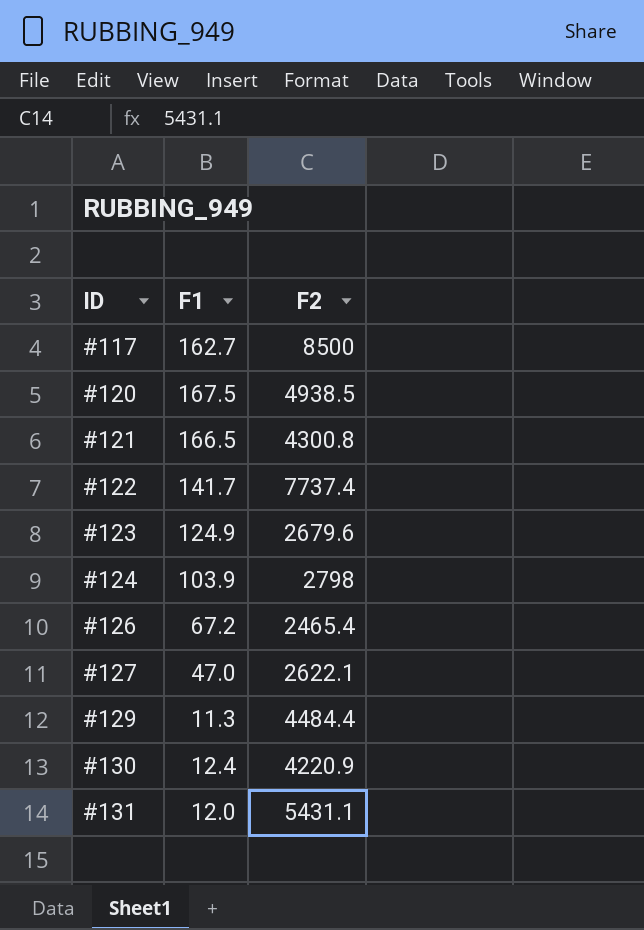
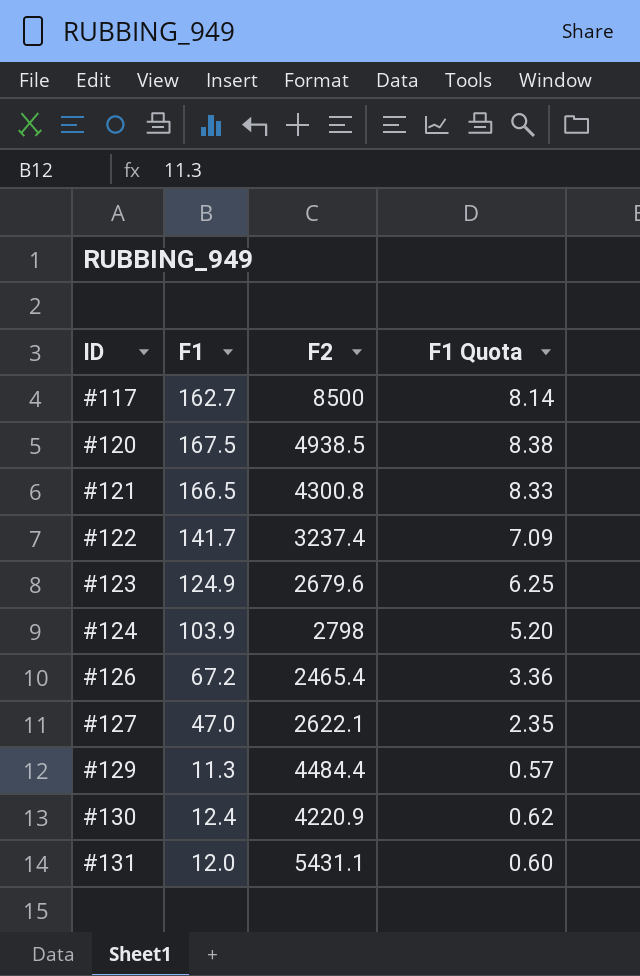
column F1 Quota | formula: none -> [F1] * 0.05
#122 | F2: 7737.4 -> 3237.4

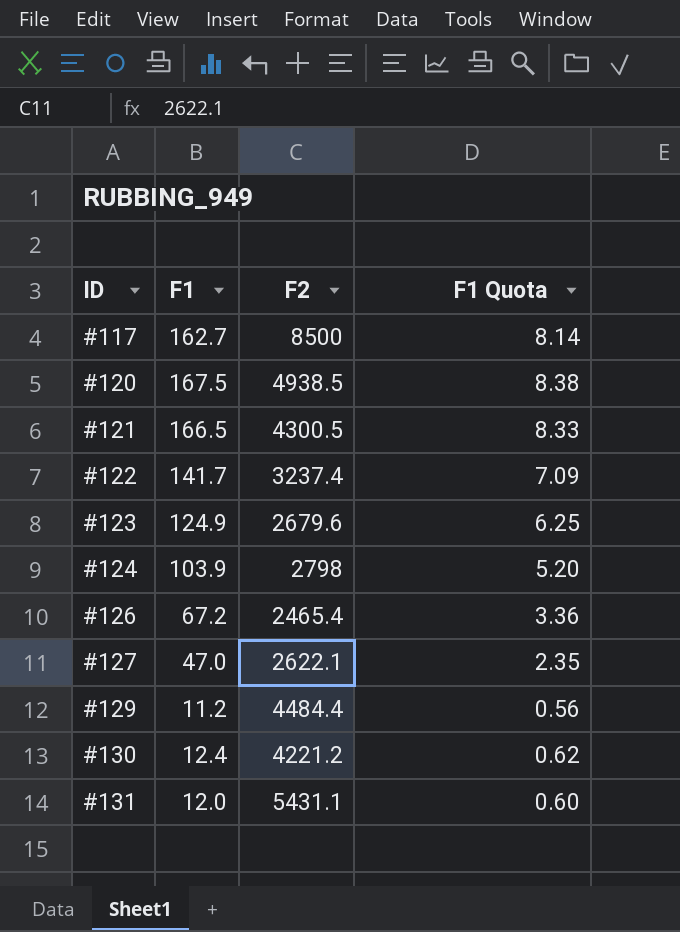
#121 | F2: 4300.8 -> 4300.5
#129 | F1: 11.3 -> 11.2
#129 | F1 Quota: 0.57 -> 0.56
#130 | F2: 4220.9 -> 4221.2

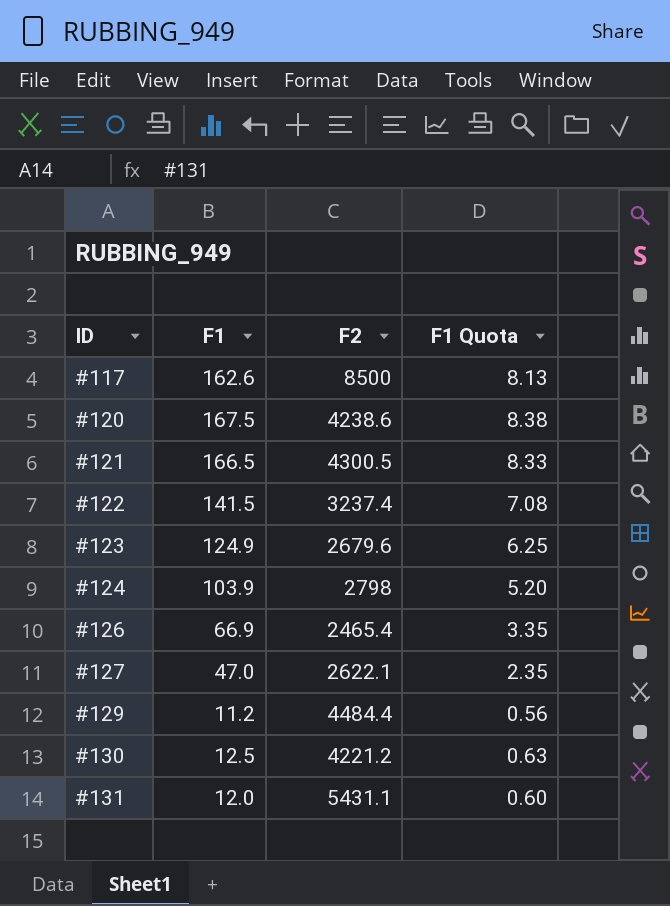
#117 | F1: 162.7 -> 162.6
#117 | F1 Quota: 8.14 -> 8.13
#120 | F2: 4938.5 -> 4238.6
#122 | F1: 141.7 -> 141.5
#122 | F1 Quota: 7.09 -> 7.08
#126 | F1: 67.2 -> 66.9
#126 | F1 Quota: 3.36 -> 3.35
#130 | F1: 12.4 -> 12.5
#130 | F1 Quota: 0.62 -> 0.63

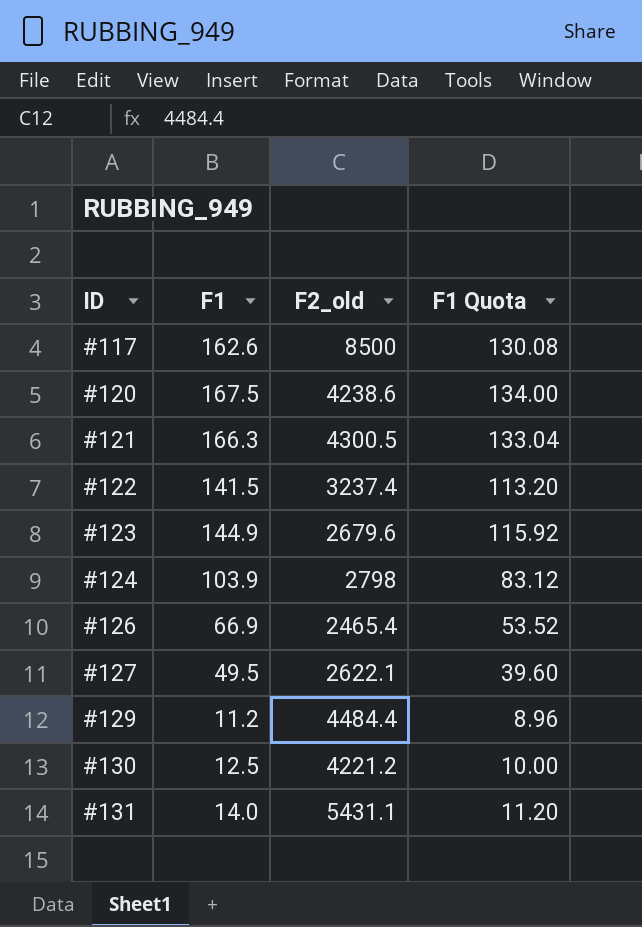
column name: F2 -> F2_old
column F1 Quota | formula: [F1] * 0.05 -> [F1] * 0.8
#121 | F1: 166.5 -> 166.3
#123 | F1: 124.9 -> 144.9
#127 | F1: 47.0 -> 49.5
#131 | F1: 12.0 -> 14.0

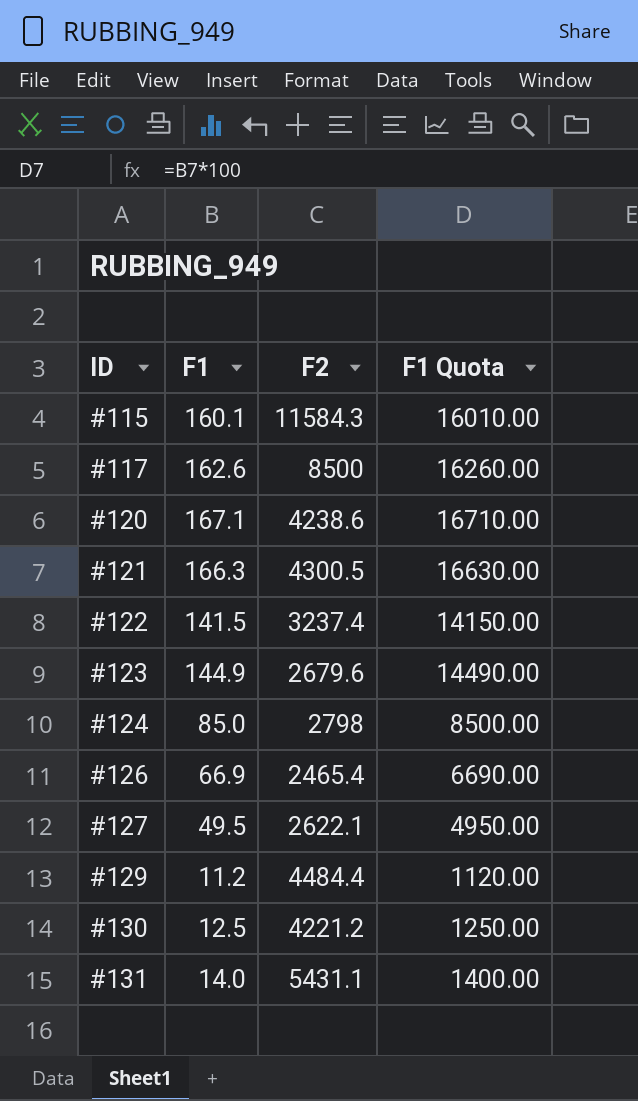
column name: F2_old -> F2
column F1 Quota | formula: [F1] * 0.8 -> [F1] * 100
row #115: none -> 160.1 | 11584.3 | 16010.00
#120 | F1: 167.5 -> 167.1
#124 | F1: 103.9 -> 85.0

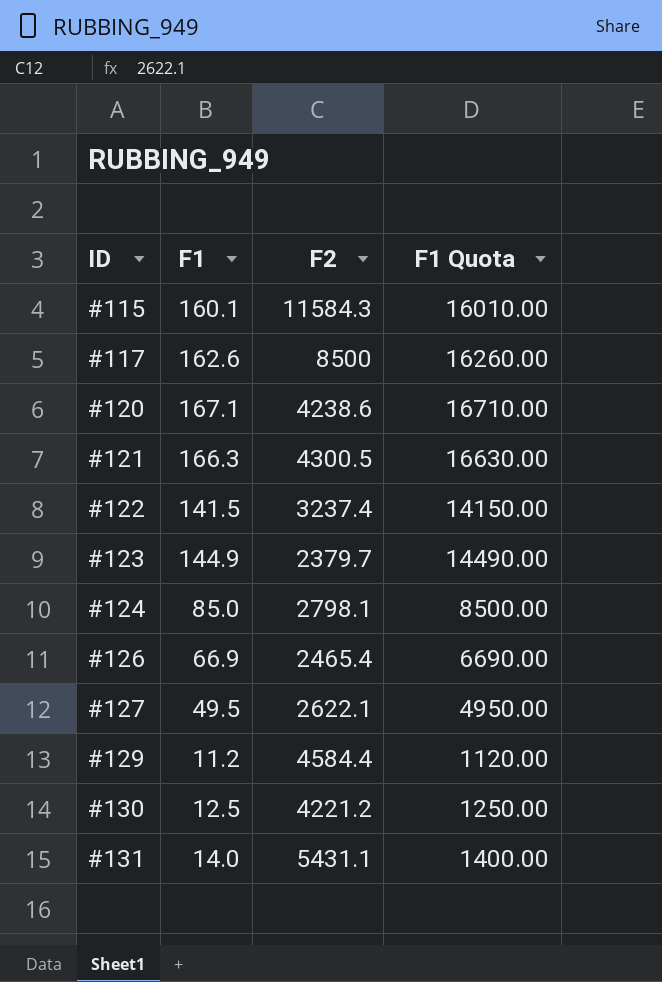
#123 | F2: 2679.6 -> 2379.7
#124 | F2: 2798 -> 2798.1
#129 | F2: 4484.4 -> 4584.4

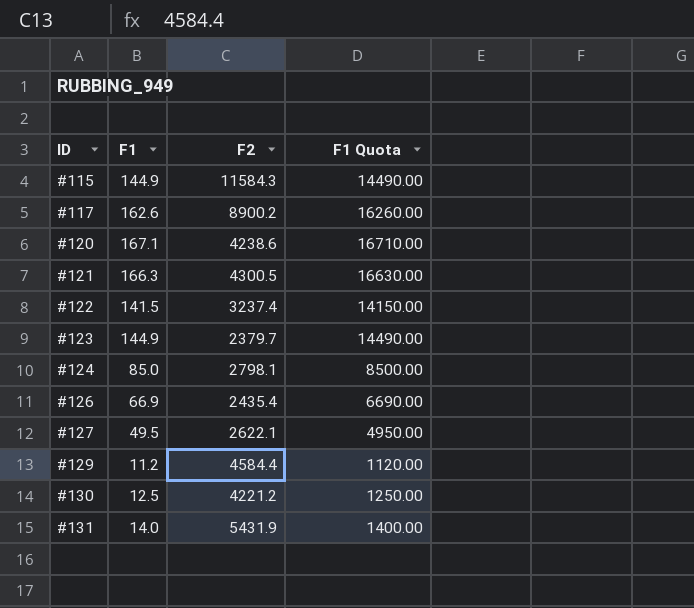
#115 | F1: 160.1 -> 144.9
#115 | F1 Quota: 16010.00 -> 14490.00
#117 | F2: 8500 -> 8900.2
#126 | F2: 2465.4 -> 2435.4
#131 | F2: 5431.1 -> 5431.9

